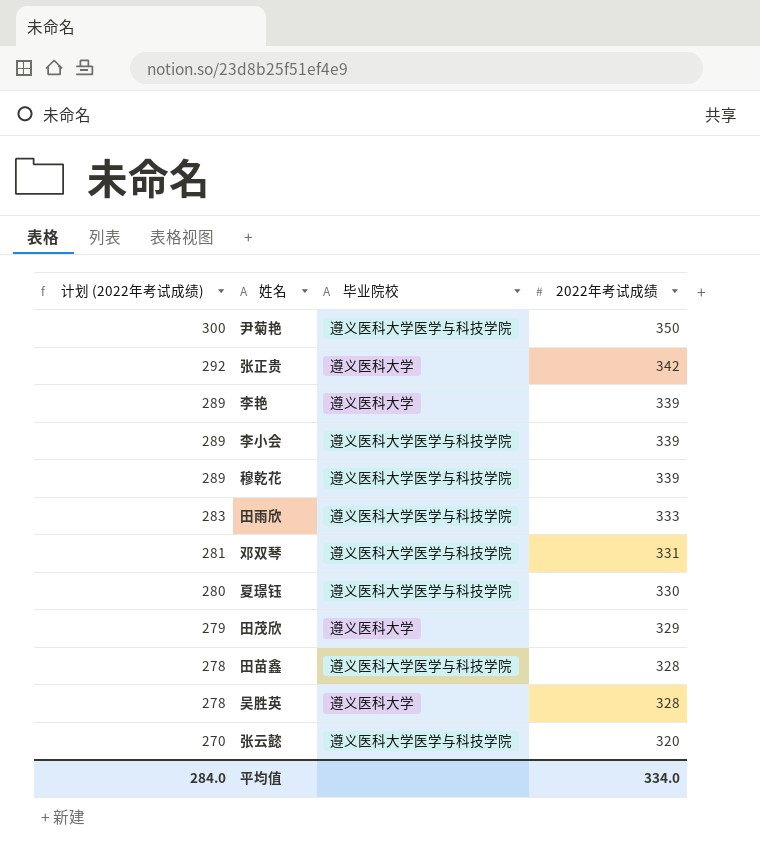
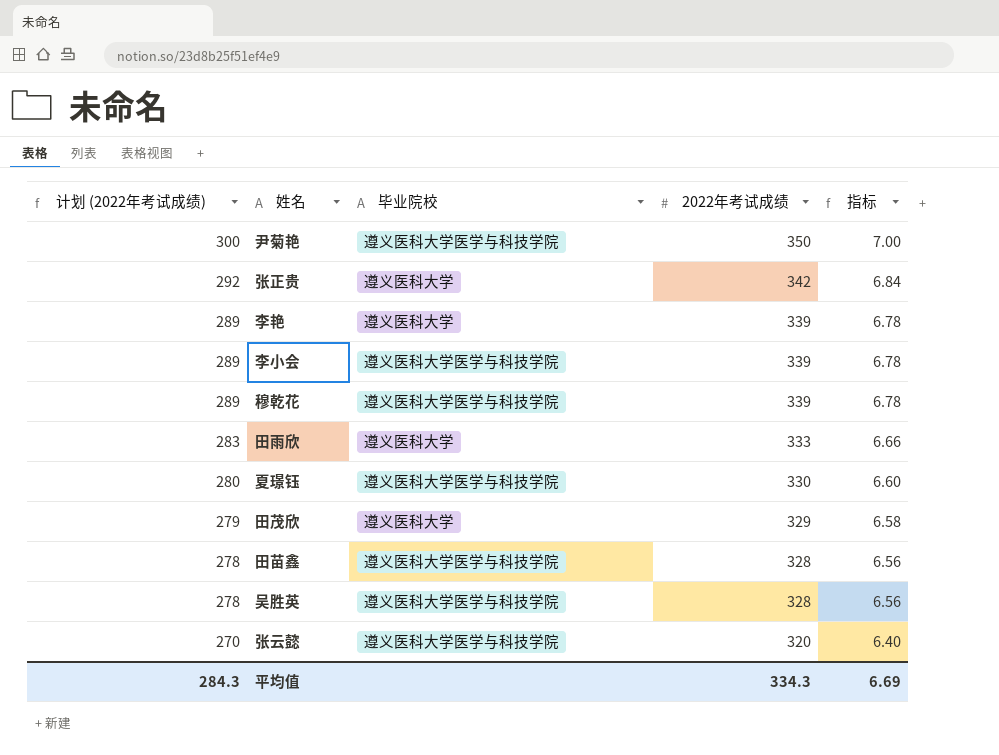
column 指标 | formula: none -> [2022年考试成绩] * 0.02
row 邓双琴: 281 | 遵义医科大学医学与科技学院 | 331 -> none
田雨欣 | 毕业院校: 遵义医科大学医学与科技学院 -> 遵义医科大学
吴胜英 | 毕业院校: 遵义医科大学 -> 遵义医科大学医学与科技学院
平均值 | 计划 (2022年考试成绩): 284.0 -> 284.3
平均值 | 2022年考试成绩: 334.0 -> 334.3

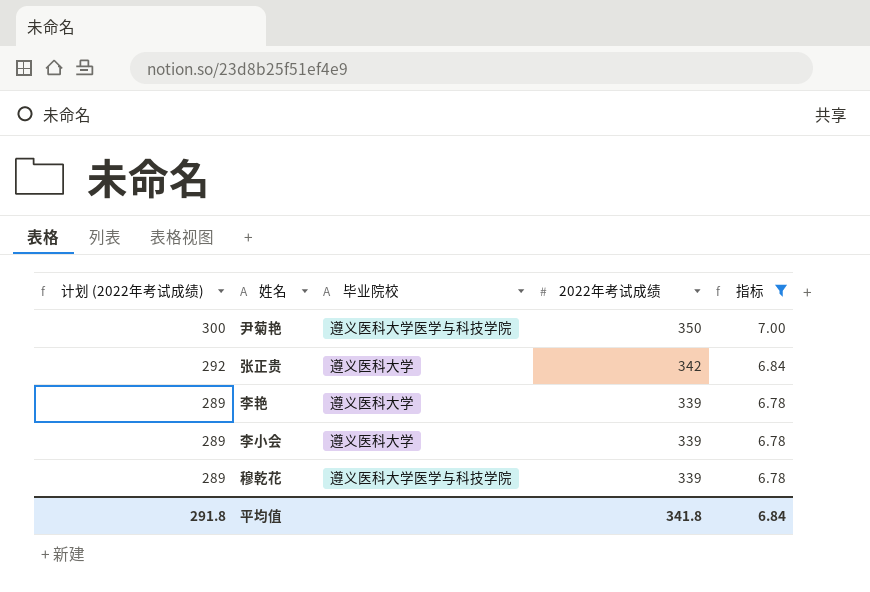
filter: none -> 指标 >= 6.78
李小会 | 毕业院校: 遵义医科大学医学与科技学院 -> 遵义医科大学
平均值 | 计划 (2022年考试成绩): 284.3 -> 291.8
平均值 | 2022年考试成绩: 334.3 -> 341.8
平均值 | 指标: 6.69 -> 6.84

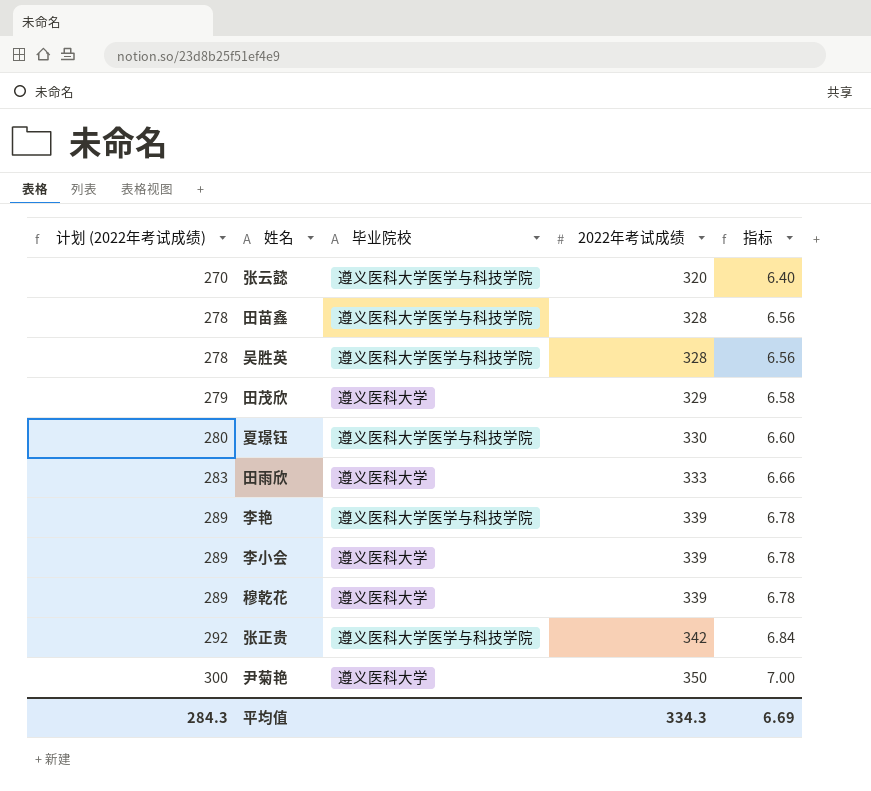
filter: 指标 >= 6.78 -> none
row order: 计划 (2022年考试成绩) descending -> 计划 (2022年考试成绩) ascending
李艳 | 毕业院校: 遵义医科大学 -> 遵义医科大学医学与科技学院
穆乾花 | 毕业院校: 遵义医科大学医学与科技学院 -> 遵义医科大学
张正贵 | 毕业院校: 遵义医科大学 -> 遵义医科大学医学与科技学院
尹菊艳 | 毕业院校: 遵义医科大学医学与科技学院 -> 遵义医科大学
平均值 | 计划 (2022年考试成绩): 291.8 -> 284.3
平均值 | 2022年考试成绩: 341.8 -> 334.3
平均值 | 指标: 6.84 -> 6.69

